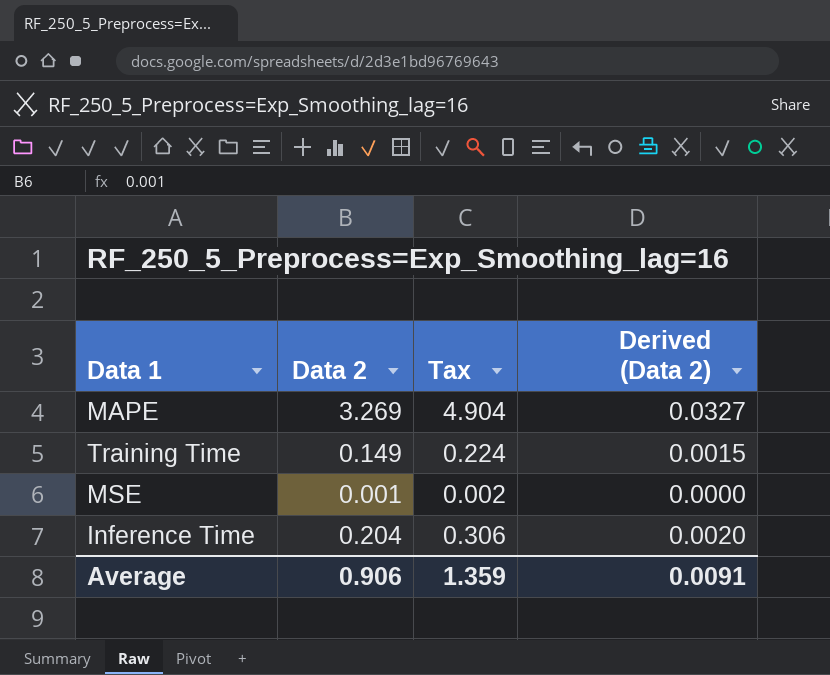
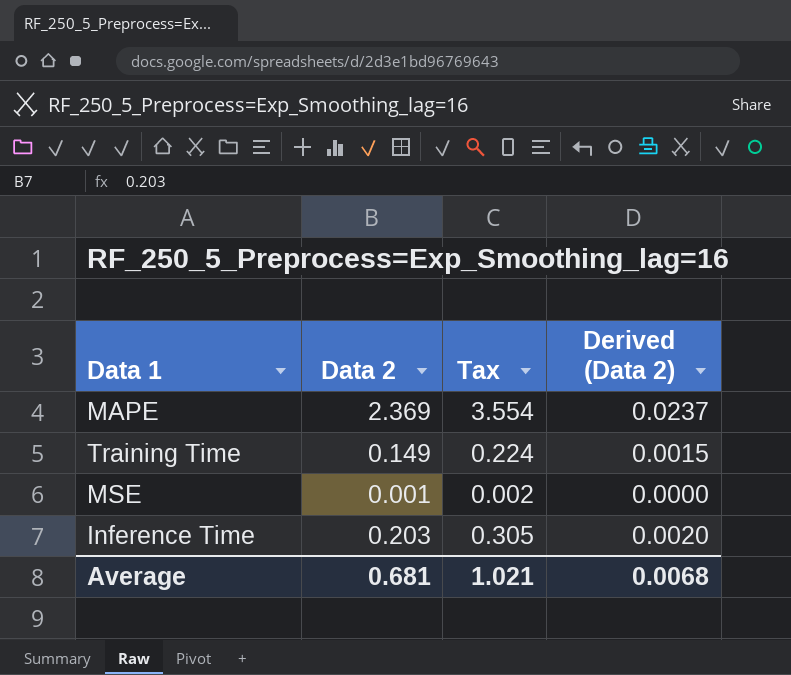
MAPE | Data 2: 3.269 -> 2.369
MAPE | Tax: 4.904 -> 3.554
MAPE | Derived (Data 2): 0.0327 -> 0.0237
Inference Time | Data 2: 0.204 -> 0.203
Inference Time | Tax: 0.306 -> 0.305
Average | Data 2: 0.906 -> 0.681
Average | Tax: 1.359 -> 1.021
Average | Derived (Data 2): 0.0091 -> 0.0068

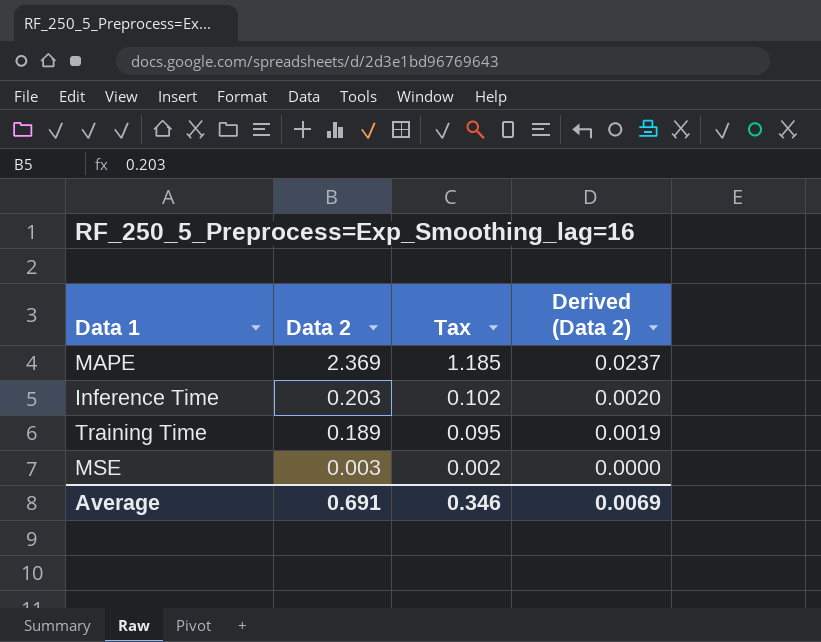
row order: none -> Data 2 descending
column Tax | formula: [Data 2] * 1.5 -> [Data 2] * 0.5
Training Time | Data 2: 0.149 -> 0.189
Training Time | Derived (Data 2): 0.0015 -> 0.0019
MSE | Data 2: 0.001 -> 0.003
Average | Data 2: 0.681 -> 0.691
Average | Tax: 1.021 -> 0.346
Average | Derived (Data 2): 0.0068 -> 0.0069

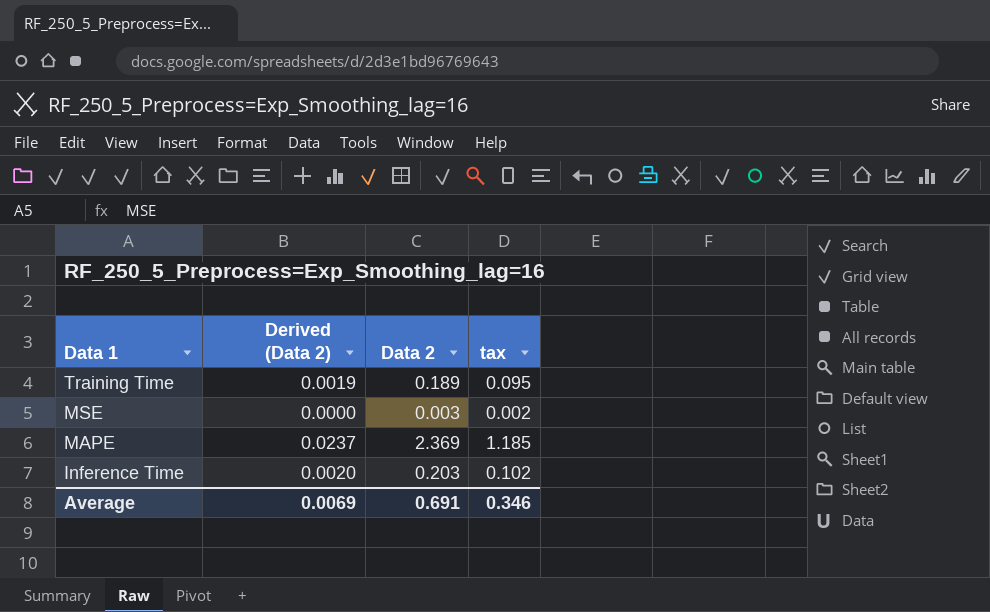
row order: Data 2 descending -> Data 1 descending
column Derived (Data 2) | position: 4 -> 2
column name: Tax -> tax

